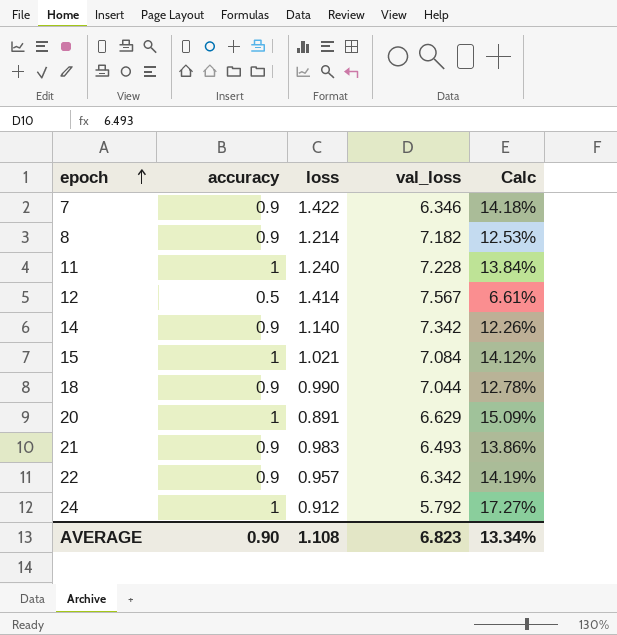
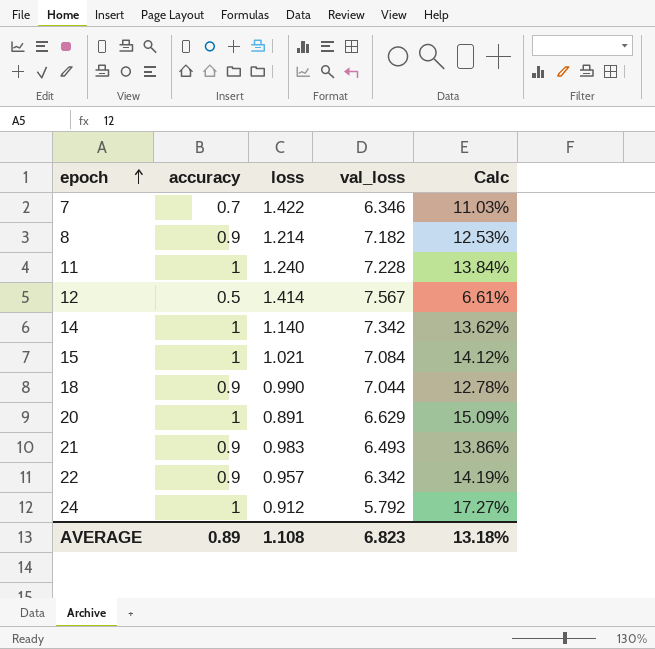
7 | accuracy: 0.9 -> 0.7
7 | Calc: 14.18% -> 11.03%
14 | accuracy: 0.9 -> 1
14 | Calc: 12.26% -> 13.62%
AVERAGE | accuracy: 0.90 -> 0.89
AVERAGE | Calc: 13.34% -> 13.18%

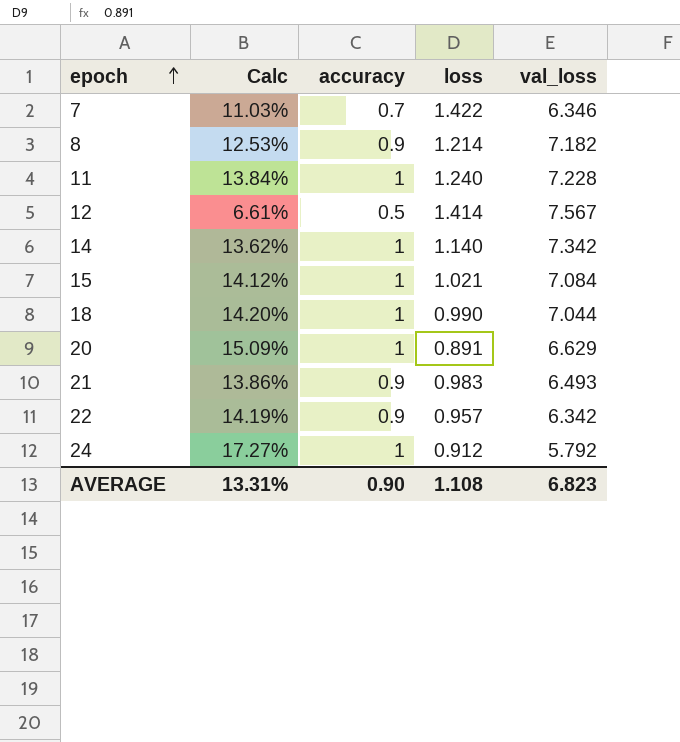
column Calc | position: 5 -> 2
18 | Calc: 12.78% -> 14.20%
18 | accuracy: 0.9 -> 1
AVERAGE | Calc: 13.18% -> 13.31%
AVERAGE | accuracy: 0.89 -> 0.90

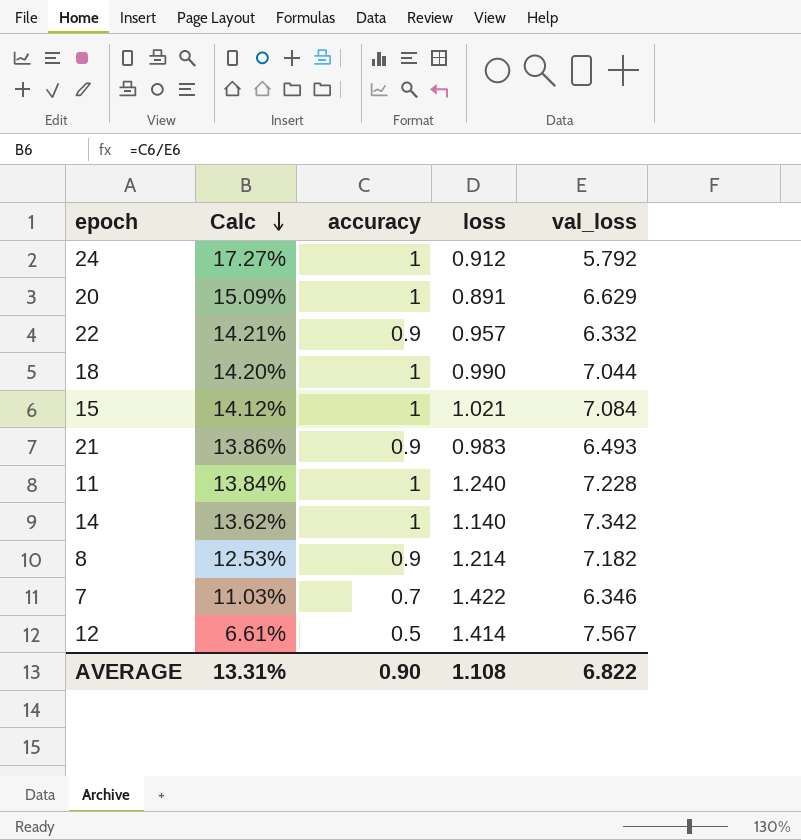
row order: epoch ascending -> Calc descending
22 | Calc: 14.19% -> 14.21%
22 | val_loss: 6.342 -> 6.332
AVERAGE | val_loss: 6.823 -> 6.822

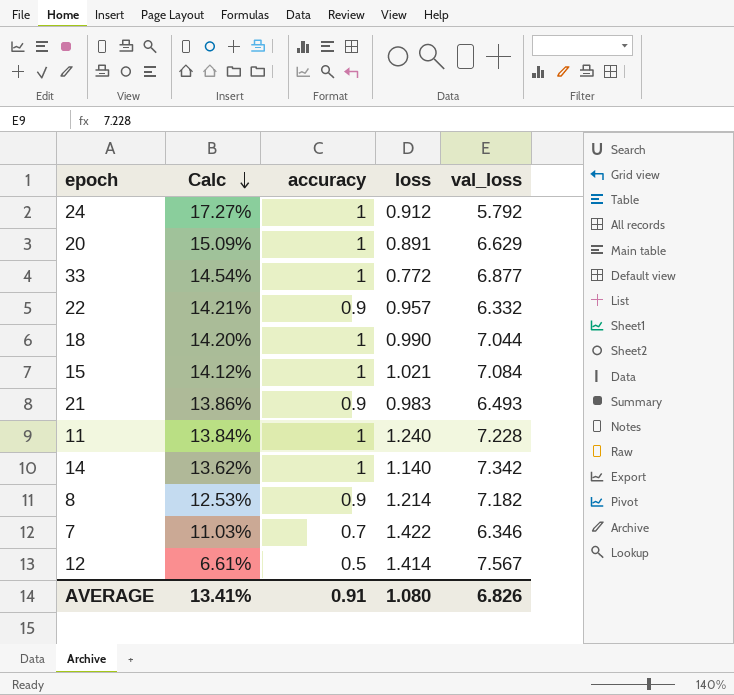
row 33: none -> 14.54% | 1 | 0.772 | 6.877
AVERAGE | Calc: 13.31% -> 13.41%
AVERAGE | accuracy: 0.90 -> 0.91
AVERAGE | loss: 1.108 -> 1.080
AVERAGE | val_loss: 6.822 -> 6.826

